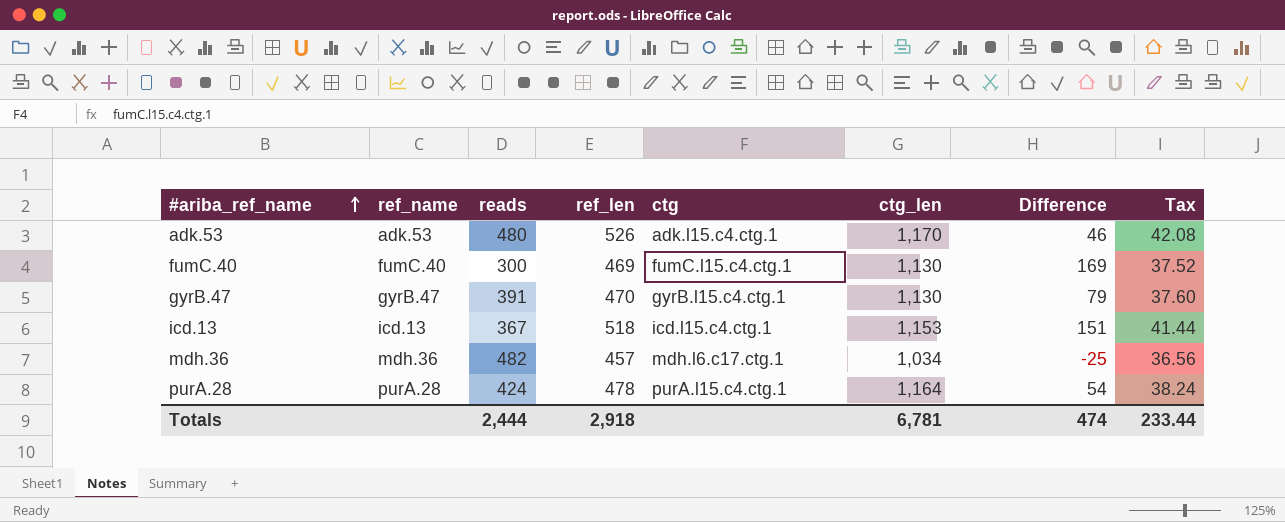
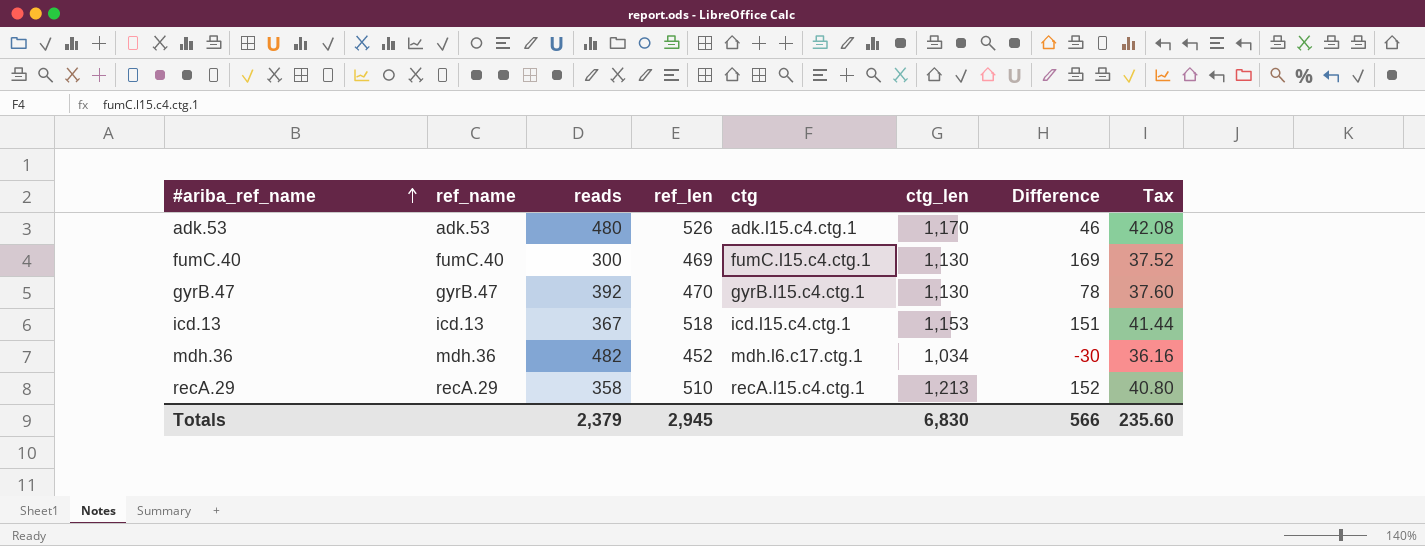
row purA.28: purA.28 | 424 | 478 | purA.l15.c4.ctg.1 | 1,164 | 54 | 38.24 -> none
gyrB.47 | reads: 391 -> 392
gyrB.47 | Difference: 79 -> 78
mdh.36 | ref_len: 457 -> 452
mdh.36 | Difference: -25 -> -30
mdh.36 | Tax: 36.56 -> 36.16
row recA.29: none -> recA.29 | 358 | 510 | recA.l15.c4.ctg.1 | 1,213 | 152 | 40.80
Totals | reads: 2,444 -> 2,379
Totals | ref_len: 2,918 -> 2,945
Totals | ctg_len: 6,781 -> 6,830
Totals | Difference: 474 -> 566
Totals | Tax: 233.44 -> 235.60

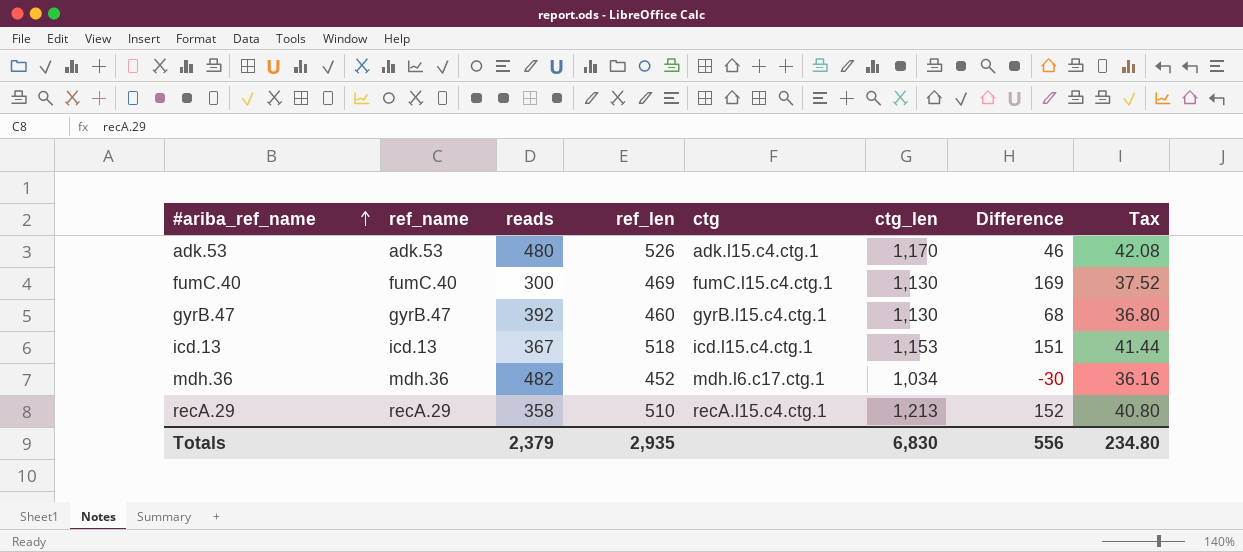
gyrB.47 | ref_len: 470 -> 460
gyrB.47 | Difference: 78 -> 68
gyrB.47 | Tax: 37.60 -> 36.80
Totals | ref_len: 2,945 -> 2,935
Totals | Difference: 566 -> 556
Totals | Tax: 235.60 -> 234.80

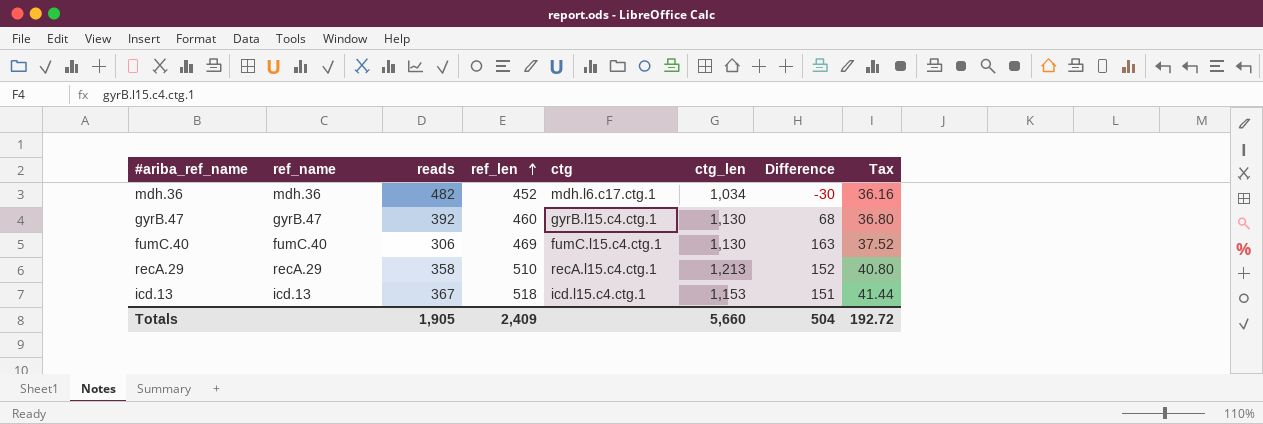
row order: #ariba_ref_name ascending -> ref_len ascending
row adk.53: adk.53 | 480 | 526 | adk.l15.c4.ctg.1 | 1,170 | 46 | 42.08 -> none
fumC.40 | reads: 300 -> 306
fumC.40 | Difference: 169 -> 163
Totals | reads: 2,379 -> 1,905
Totals | ref_len: 2,935 -> 2,409
Totals | ctg_len: 6,830 -> 5,660
Totals | Difference: 556 -> 504
Totals | Tax: 234.80 -> 192.72

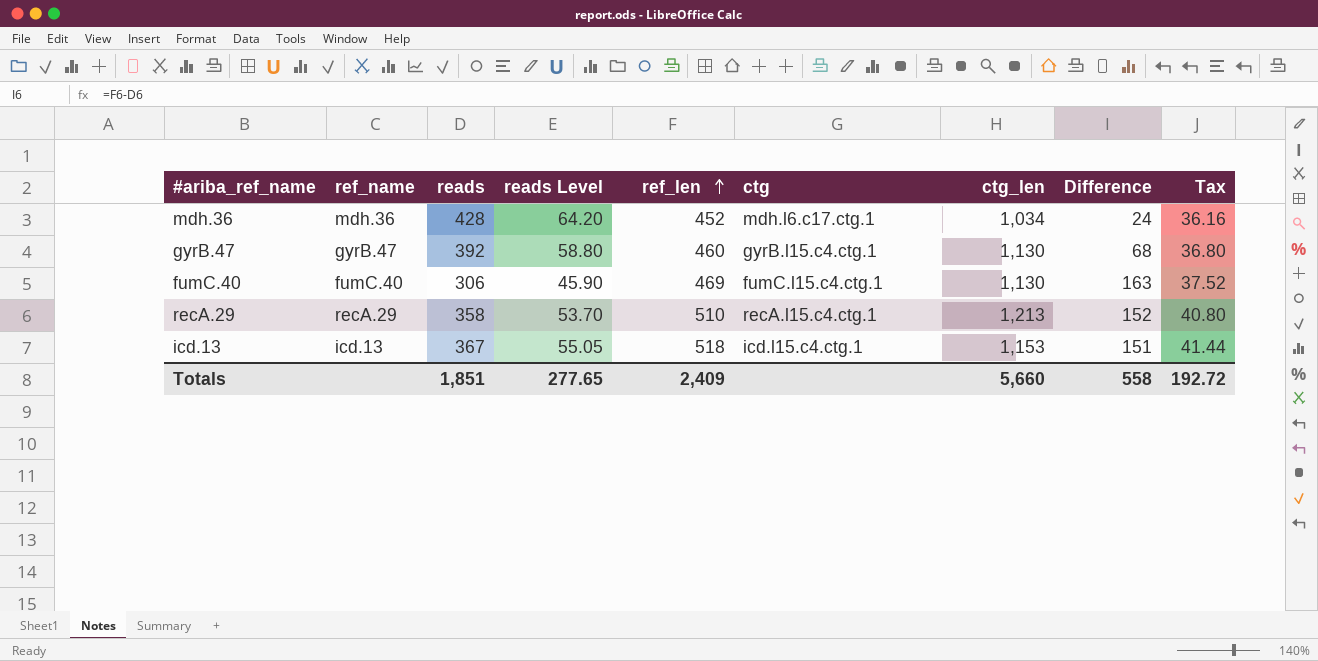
column reads Level | formula: none -> [reads] * 0.15
mdh.36 | reads: 482 -> 428
mdh.36 | Difference: -30 -> 24
Totals | reads: 1,905 -> 1,851
Totals | Difference: 504 -> 558

